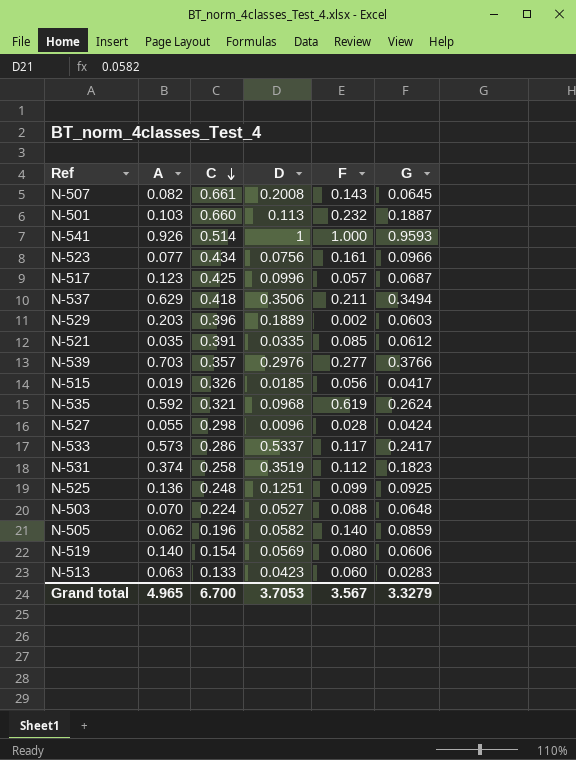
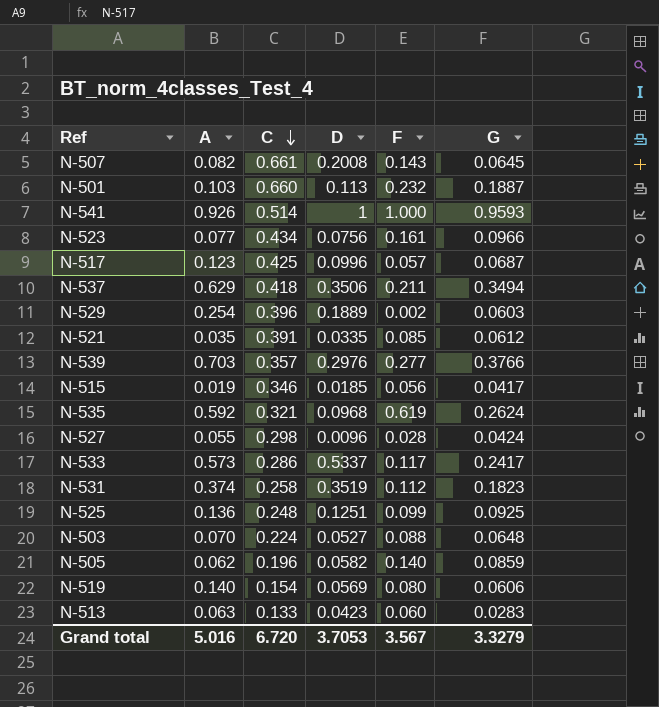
N-529 | A: 0.203 -> 0.254
N-515 | C: 0.326 -> 0.346
Grand total | A: 4.965 -> 5.016
Grand total | C: 6.700 -> 6.720

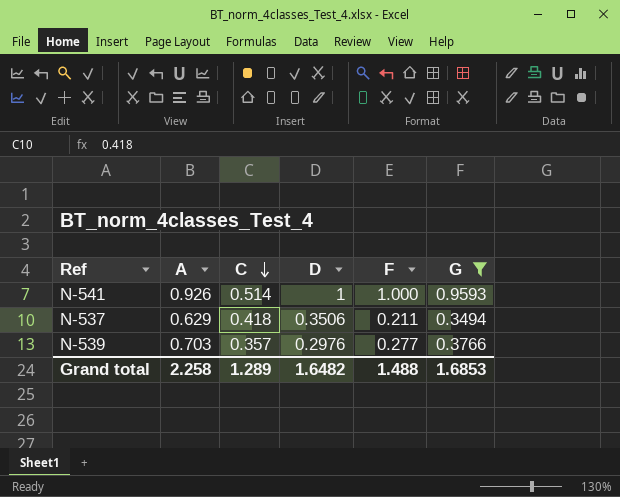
filter: none -> G >= 0.3494
Grand total | A: 5.016 -> 2.258
Grand total | C: 6.720 -> 1.289
Grand total | D: 3.7053 -> 1.6482
Grand total | F: 3.567 -> 1.488
Grand total | G: 3.3279 -> 1.6853

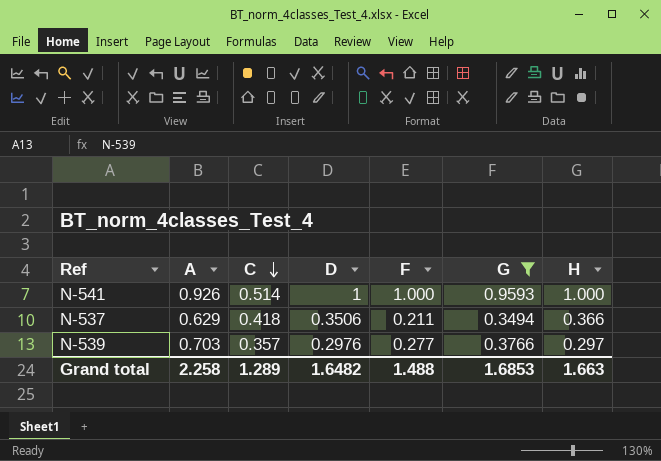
column H | position: none -> 7

